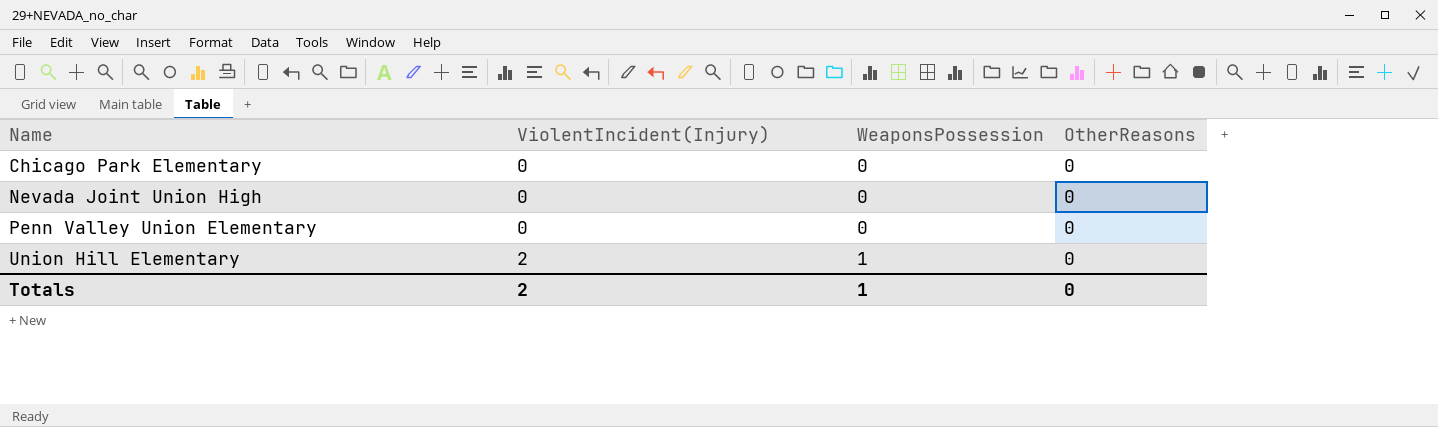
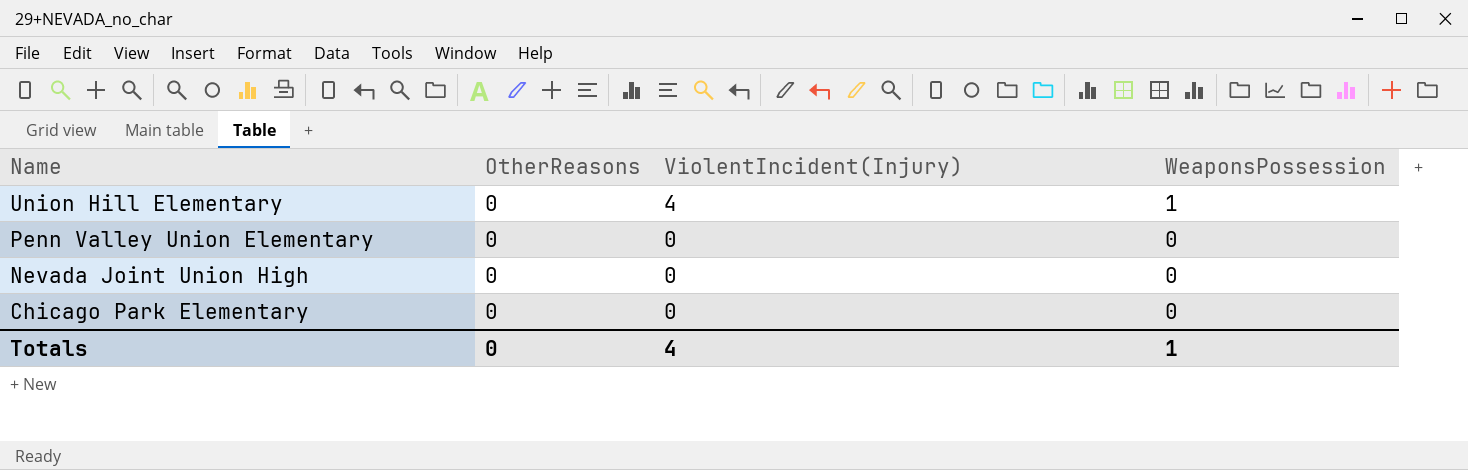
row order: Name ascending -> Name descending
column OtherReasons | position: 4 -> 2
Union Hill Elementary | ViolentIncident(Injury): 2 -> 4
Totals | ViolentIncident(Injury): 2 -> 4

